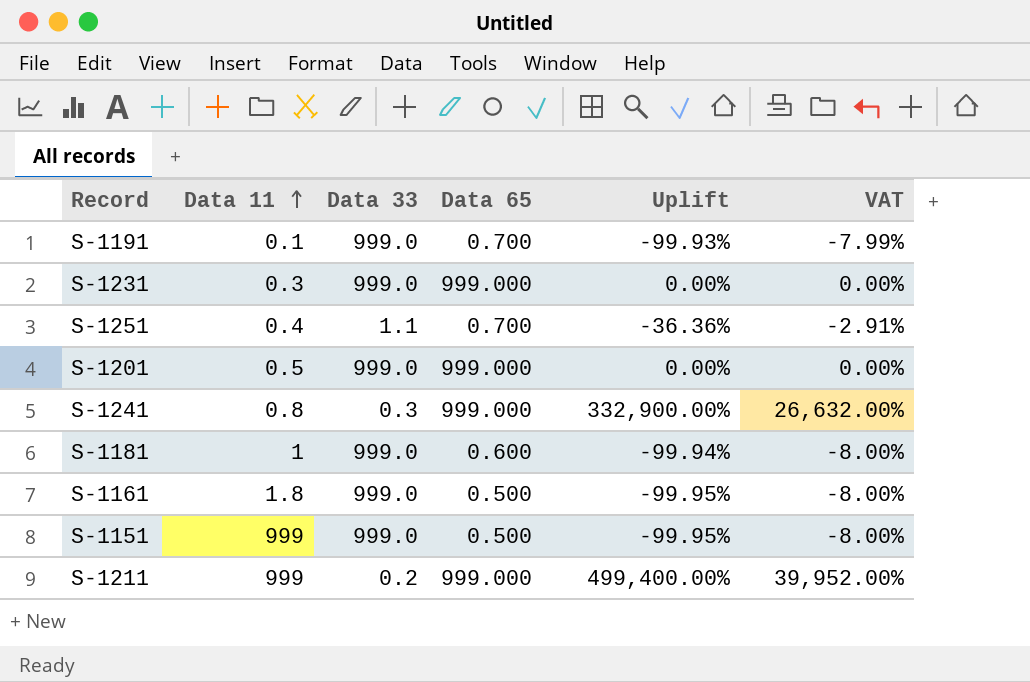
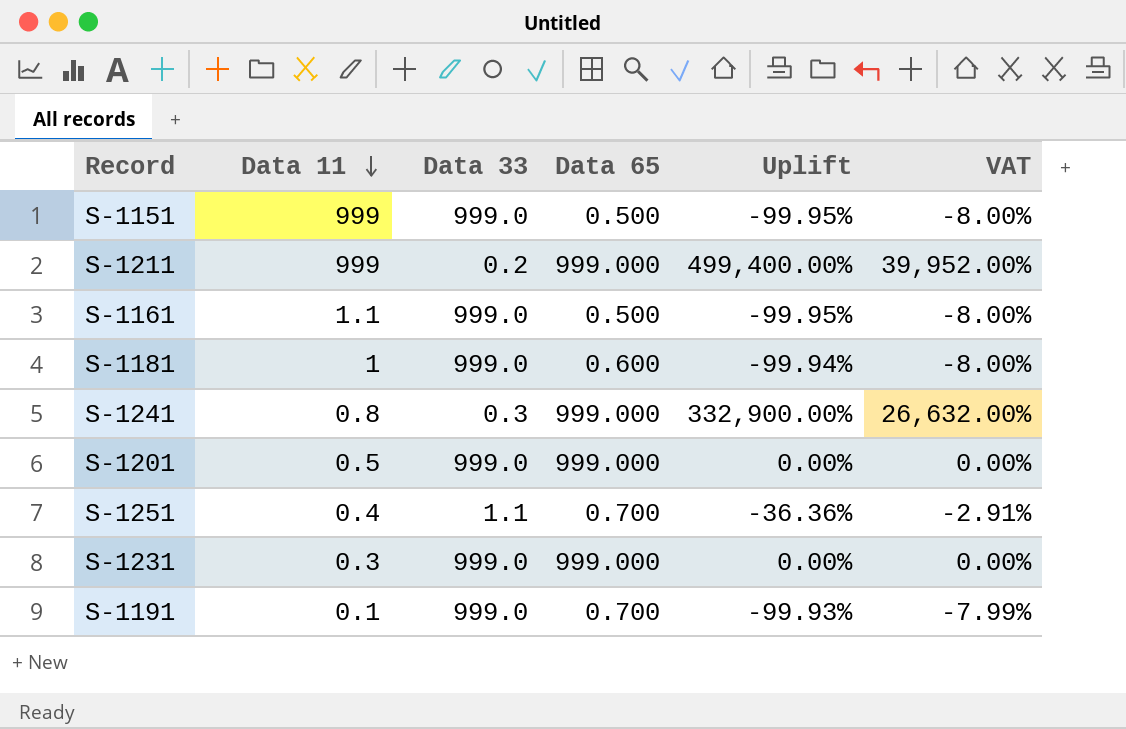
row order: Data 11 ascending -> Data 11 descending
S-1161 | Data 11: 1.8 -> 1.1

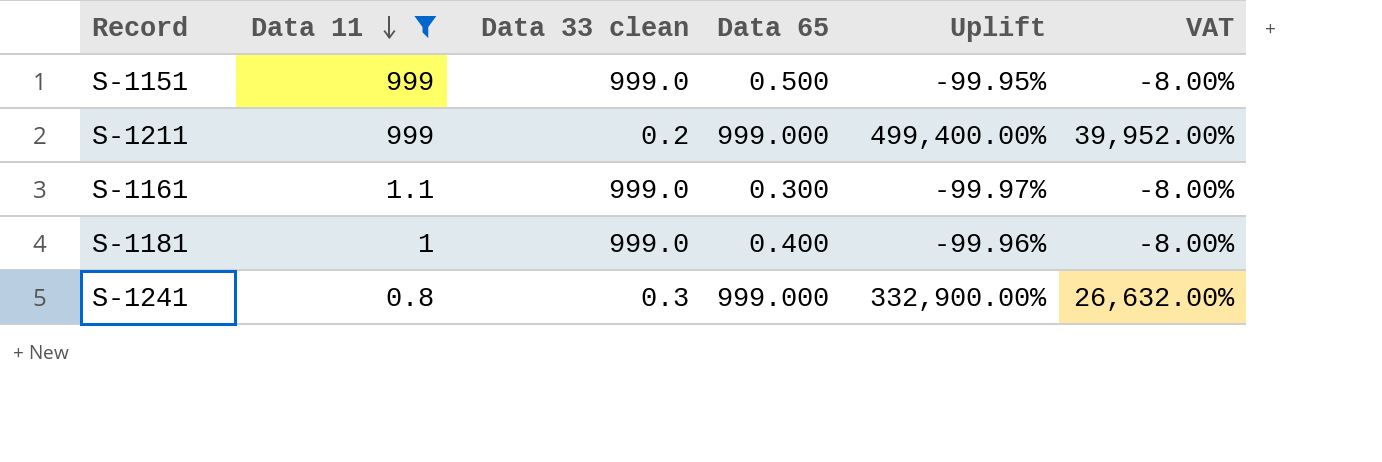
filter: none -> Data 11 >= 0.8
column name: Data 33 -> Data 33 clean
S-1161 | Data 65: 0.500 -> 0.300
S-1161 | Uplift: -99.95% -> -99.97%
S-1181 | Data 65: 0.600 -> 0.400
S-1181 | Uplift: -99.94% -> -99.96%

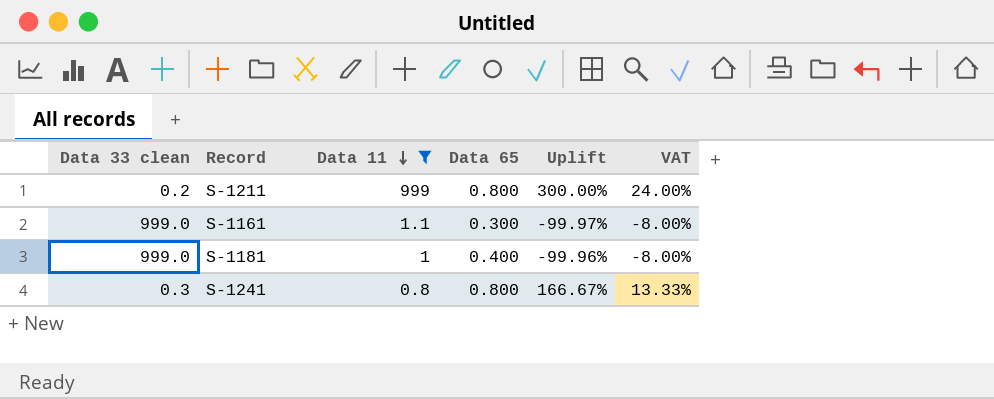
column Data 33 clean | position: 3 -> 1
row S-1151: 999 | 999.0 | 0.500 | -99.95% | -8.00% -> none
S-1211 | Data 65: 999.000 -> 0.800
S-1211 | Uplift: 499,400.00% -> 300.00%
S-1211 | VAT: 39,952.00% -> 24.00%
S-1241 | Data 65: 999.000 -> 0.800
S-1241 | Uplift: 332,900.00% -> 166.67%
S-1241 | VAT: 26,632.00% -> 13.33%

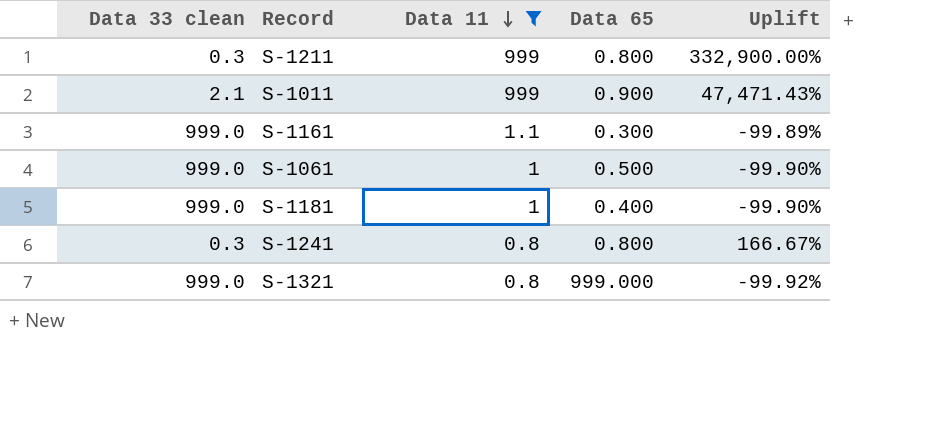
column VAT | formula: [Uplift] * 0.08 -> none
column Uplift | formula: ([Data 65] - [Data 33 clean]) / [Data 33 clean] -> ([Data 11] - [Data 33 clean]) / [Data 33 clean]
S-1211 | Data 33 clean: 0.2 -> 0.3
row S-1011: none -> 2.1 | 999 | 0.900 | 47,471.43%
row S-1061: none -> 999.0 | 1 | 0.500 | -99.90%
row S-1321: none -> 999.0 | 0.8 | 999.000 | -99.92%

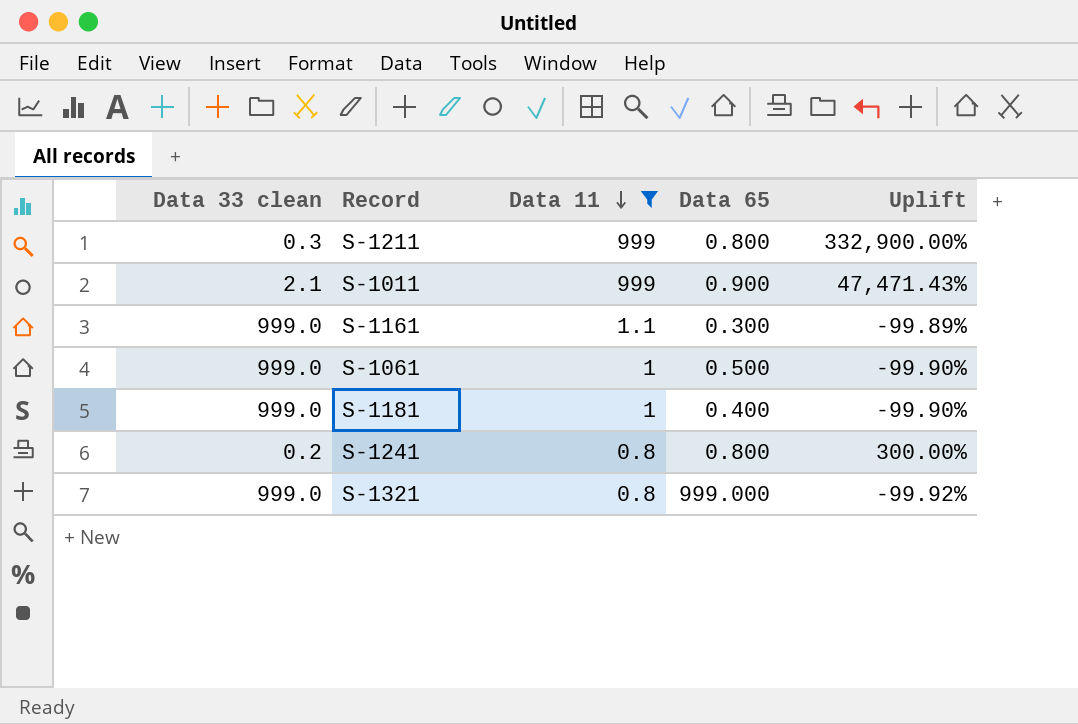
S-1241 | Data 33 clean: 0.3 -> 0.2
S-1241 | Uplift: 166.67% -> 300.00%

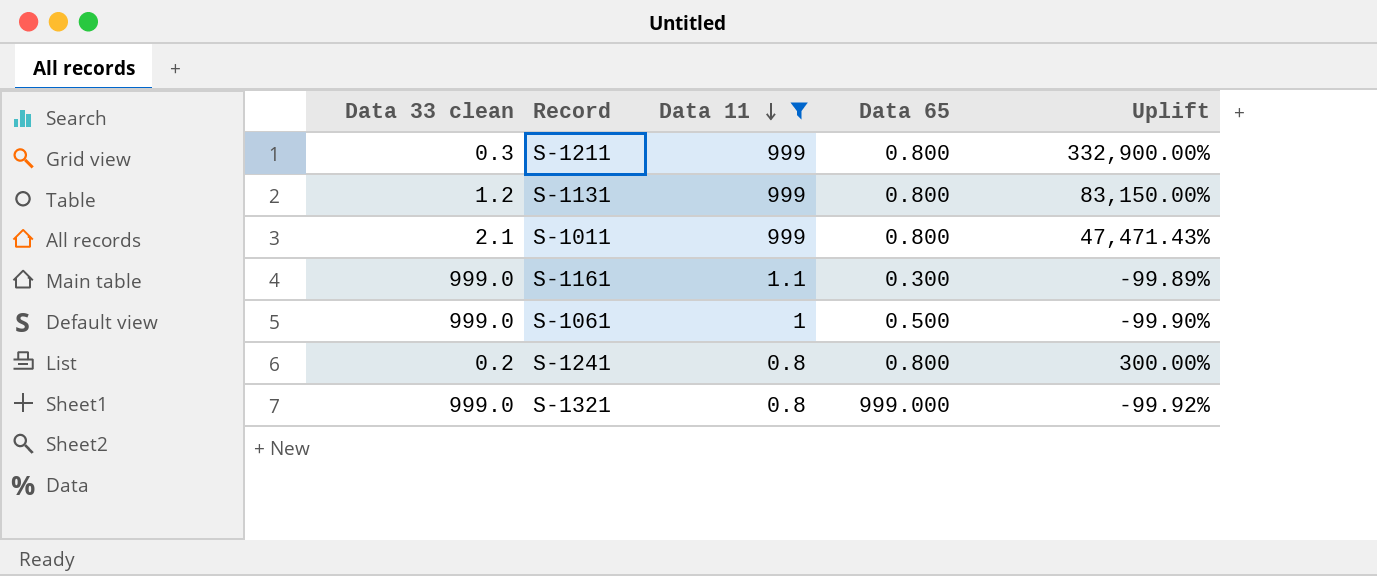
row S-1181: 999.0 | 1 | 0.400 | -99.90% -> none
row S-1131: none -> 1.2 | 999 | 0.800 | 83,150.00%
S-1011 | Data 65: 0.900 -> 0.800

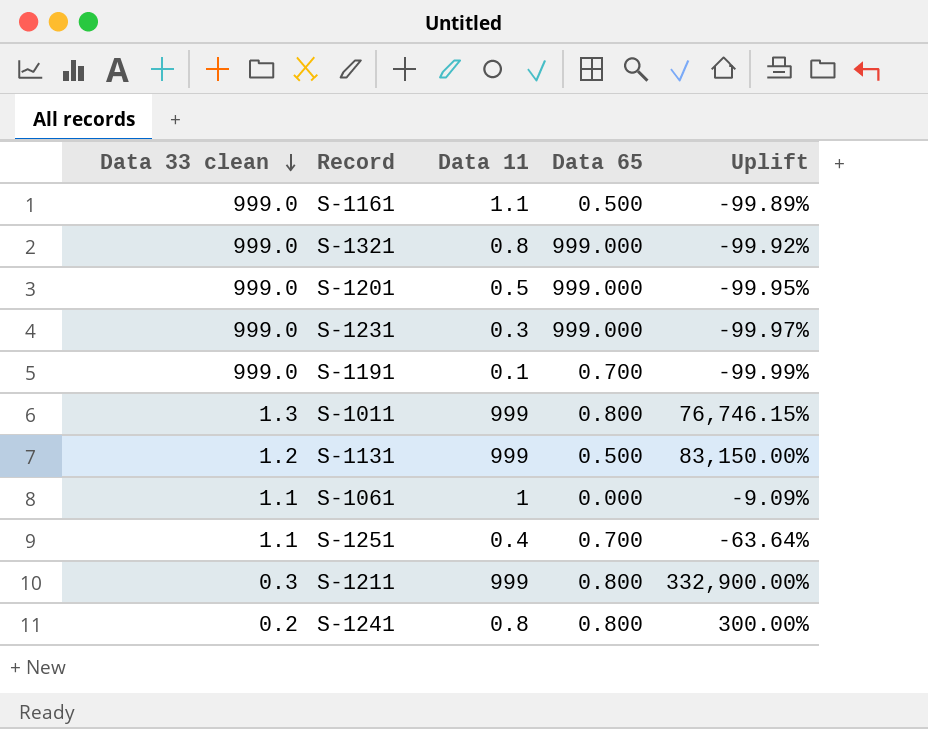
filter: Data 11 >= 0.8 -> none
row order: Data 11 descending -> Data 33 clean descending
S-1161 | Data 65: 0.300 -> 0.500
S-1011 | Data 33 clean: 2.1 -> 1.3
S-1011 | Uplift: 47,471.43% -> 76,746.15%
S-1131 | Data 65: 0.800 -> 0.500
S-1061 | Data 33 clean: 999.0 -> 1.1
S-1061 | Data 65: 0.500 -> 0.000
S-1061 | Uplift: -99.90% -> -9.09%

